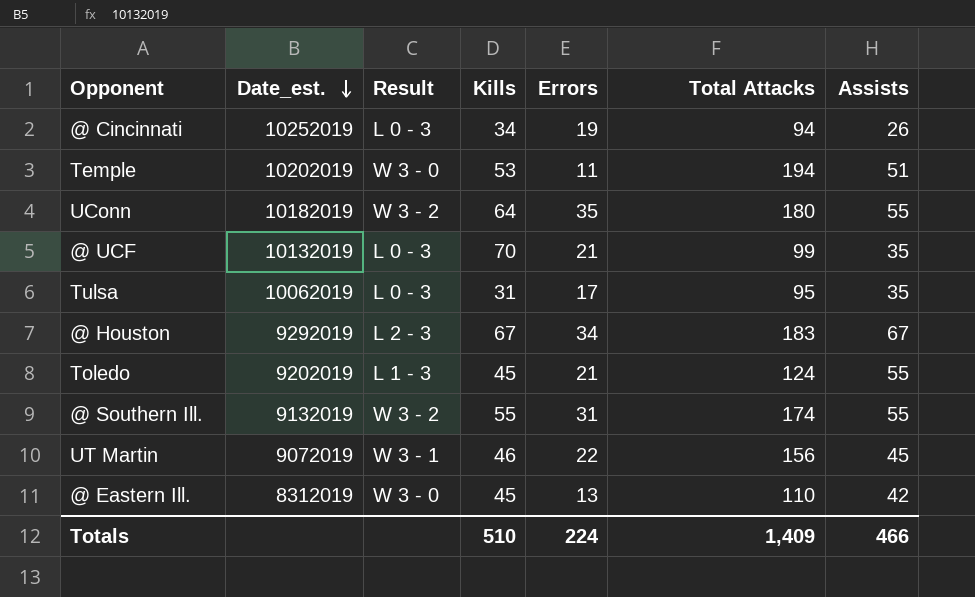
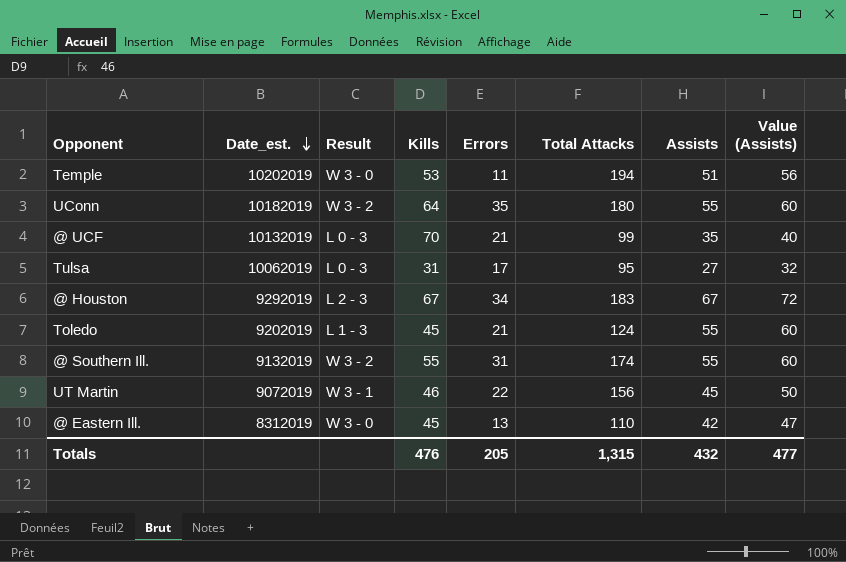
column Value (Assists) | formula: none -> [Assists] + 5
row @ Cincinnati: 10252019 | L 0 - 3 | 34 | 19 | 94 | 26 -> none
Tulsa | Assists: 35 -> 27
Totals | Kills: 510 -> 476
Totals | Errors: 224 -> 205
Totals | Total Attacks: 1,409 -> 1,315
Totals | Assists: 466 -> 432

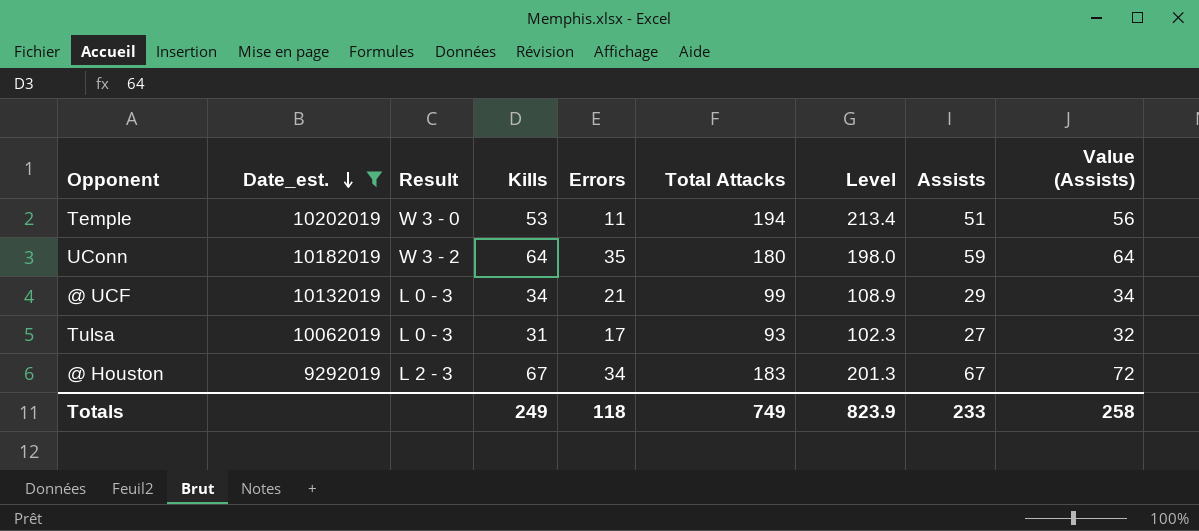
filter: none -> Date_est. >= 9292019
column Level | formula: none -> [Total Attacks] * 1.1
UConn | Assists: 55 -> 59
UConn | Value (Assists): 60 -> 64
@ UCF | Kills: 70 -> 34
@ UCF | Assists: 35 -> 29
@ UCF | Value (Assists): 40 -> 34
Tulsa | Total Attacks: 95 -> 93
Totals | Kills: 476 -> 249
Totals | Errors: 205 -> 118
Totals | Total Attacks: 1,315 -> 749
Totals | Assists: 432 -> 233
Totals | Value (Assists): 477 -> 258

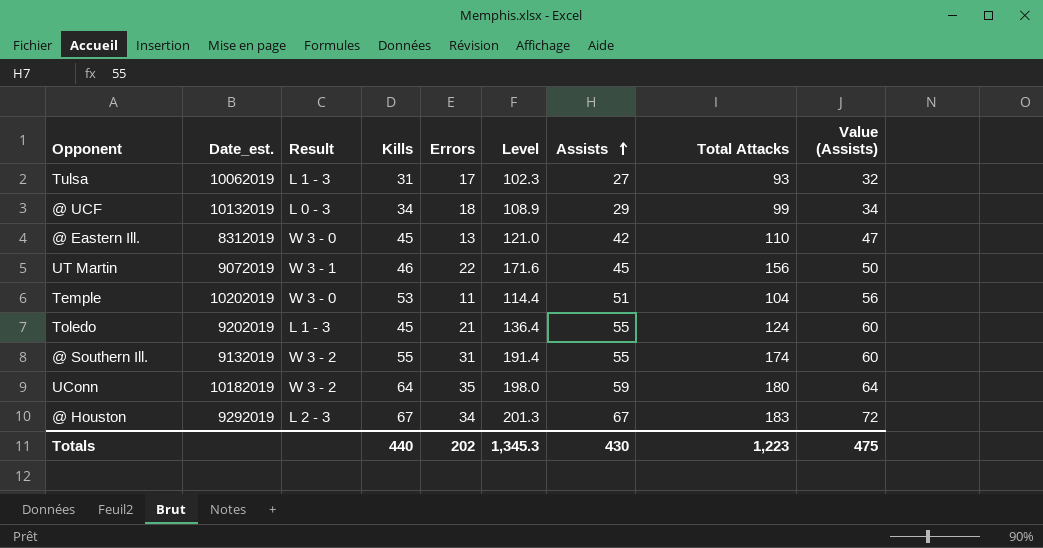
filter: Date_est. >= 9292019 -> none
row order: Date_est. descending -> Assists ascending
column Total Attacks | position: 6 -> 8
Tulsa | Result: L 0 - 3 -> L 1 - 3
@ UCF | Errors: 21 -> 18
Temple | Level: 213.4 -> 114.4
Temple | Total Attacks: 194 -> 104
Totals | Kills: 249 -> 440
Totals | Errors: 118 -> 202
Totals | Level: 823.9 -> 1,345.3
Totals | Assists: 233 -> 430
Totals | Total Attacks: 749 -> 1,223
Totals | Value (Assists): 258 -> 475

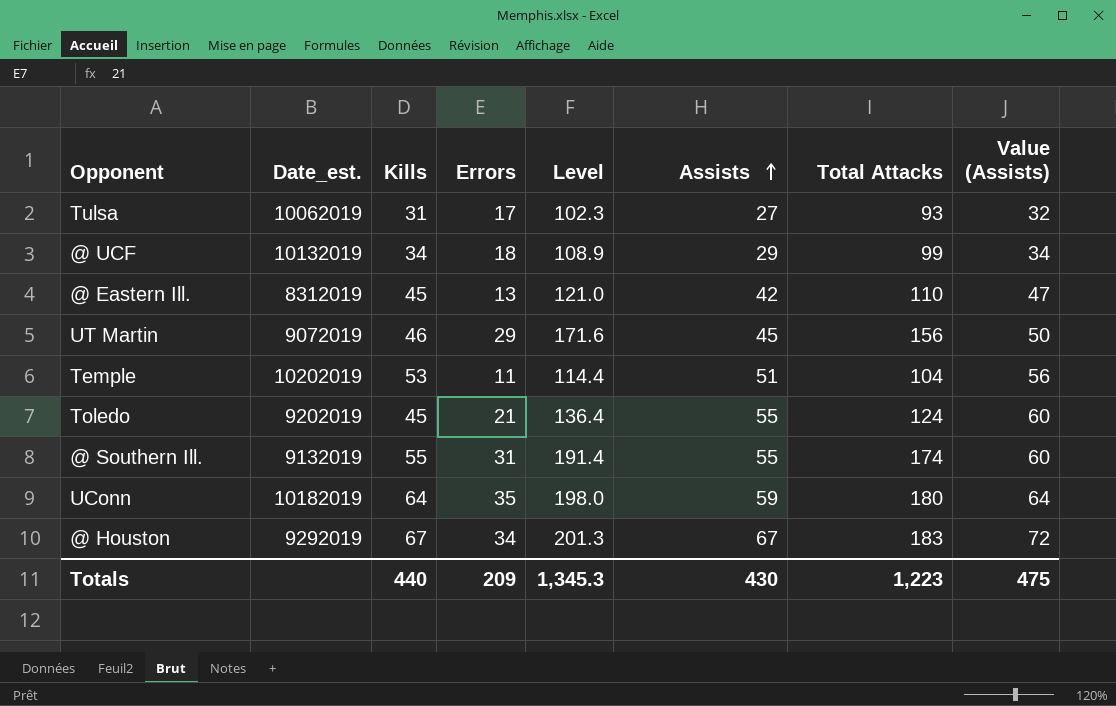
column Result | position: 3 -> none
UT Martin | Errors: 22 -> 29
Totals | Errors: 202 -> 209

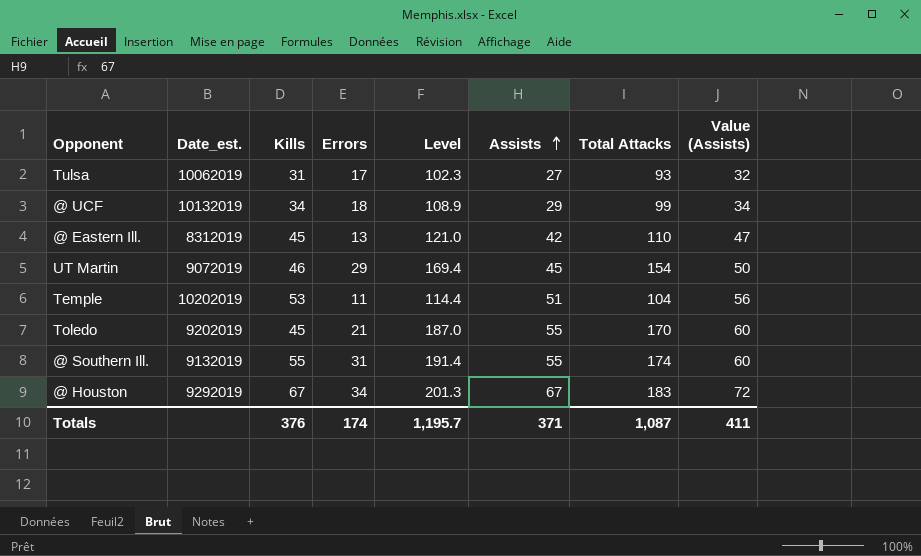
row UConn: 10182019 | 64 | 35 | 198.0 | 59 | 180 | 64 -> none
UT Martin | Level: 171.6 -> 169.4
UT Martin | Total Attacks: 156 -> 154
Toledo | Level: 136.4 -> 187.0
Toledo | Total Attacks: 124 -> 170
Totals | Kills: 440 -> 376
Totals | Errors: 209 -> 174
Totals | Level: 1,345.3 -> 1,195.7
Totals | Assists: 430 -> 371
Totals | Total Attacks: 1,223 -> 1,087
Totals | Value (Assists): 475 -> 411

